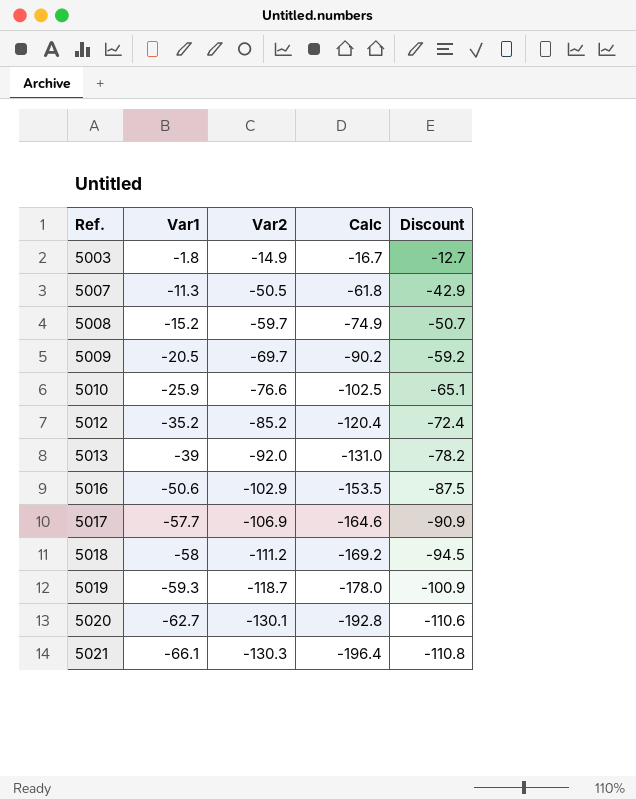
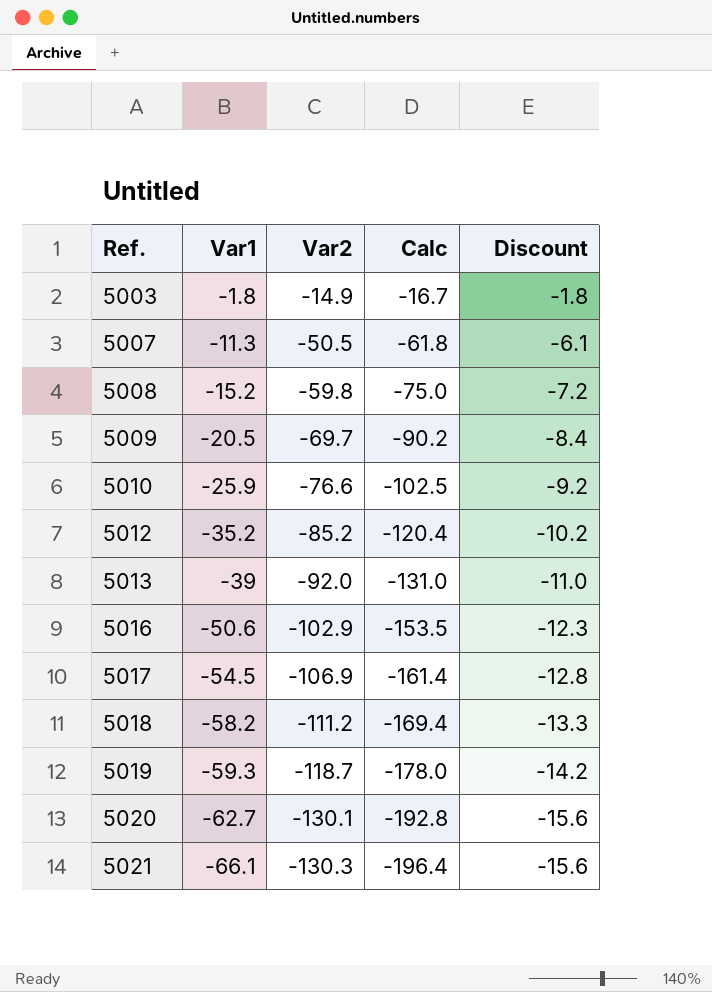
column Discount | formula: [Var2] * 0.85 -> [Var2] * 0.12
5008 | Var2: -59.7 -> -59.8
5008 | Calc: -74.9 -> -75.0
5017 | Var1: -57.7 -> -54.5
5017 | Calc: -164.6 -> -161.4
5018 | Var1: -58 -> -58.2
5018 | Calc: -169.2 -> -169.4

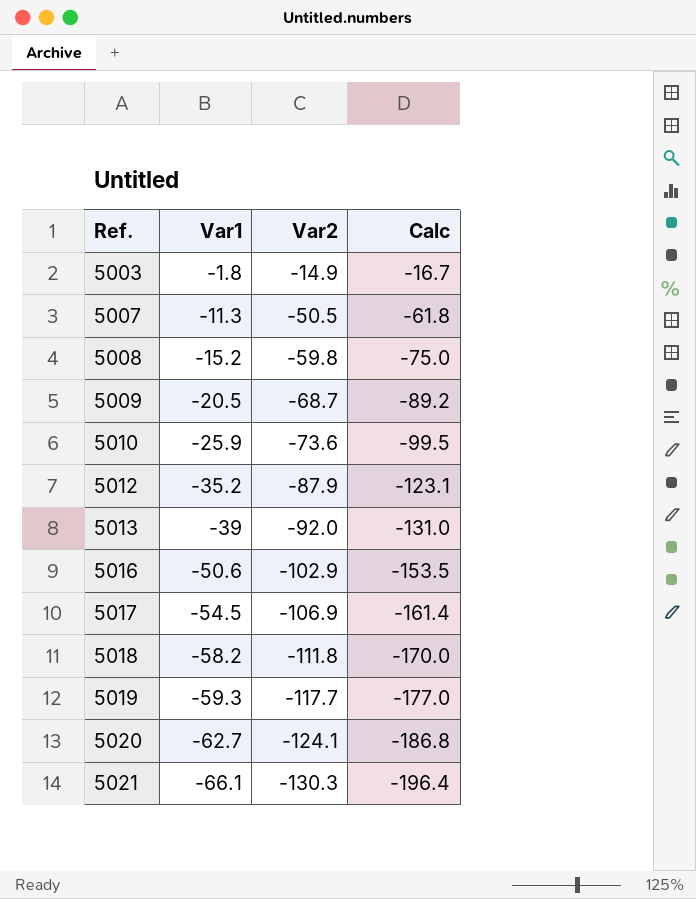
column Discount | formula: [Var2] * 0.12 -> none
5009 | Var2: -69.7 -> -68.7
5009 | Calc: -90.2 -> -89.2
5010 | Var2: -76.6 -> -73.6
5010 | Calc: -102.5 -> -99.5
5012 | Var2: -85.2 -> -87.9
5012 | Calc: -120.4 -> -123.1
5018 | Var2: -111.2 -> -111.8
5018 | Calc: -169.4 -> -170.0
5019 | Var2: -118.7 -> -117.7
5019 | Calc: -178.0 -> -177.0
5020 | Var2: -130.1 -> -124.1
5020 | Calc: -192.8 -> -186.8

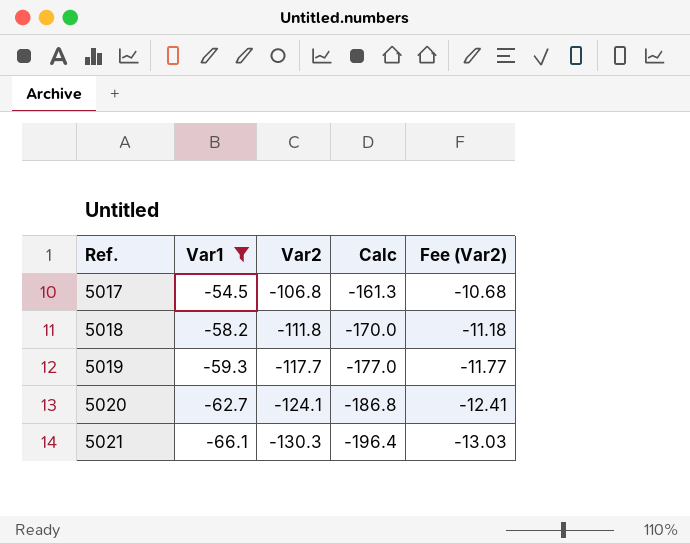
filter: none -> Var1 <= -54.5
column Fee (Var2) | formula: none -> [Var2] * 0.1
5017 | Var2: -106.9 -> -106.8
5017 | Calc: -161.4 -> -161.3

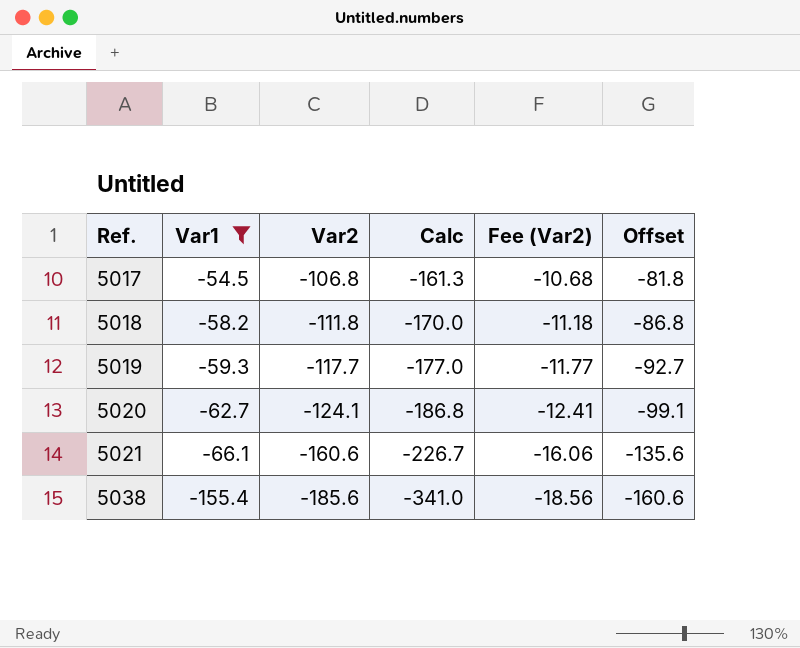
column Offset | formula: none -> [Var2] + 25
5021 | Var2: -130.3 -> -160.6
5021 | Calc: -196.4 -> -226.7
5021 | Fee (Var2): -13.03 -> -16.06
row 5038: none -> -155.4 | -185.6 | -341.0 | -18.56 | -160.6

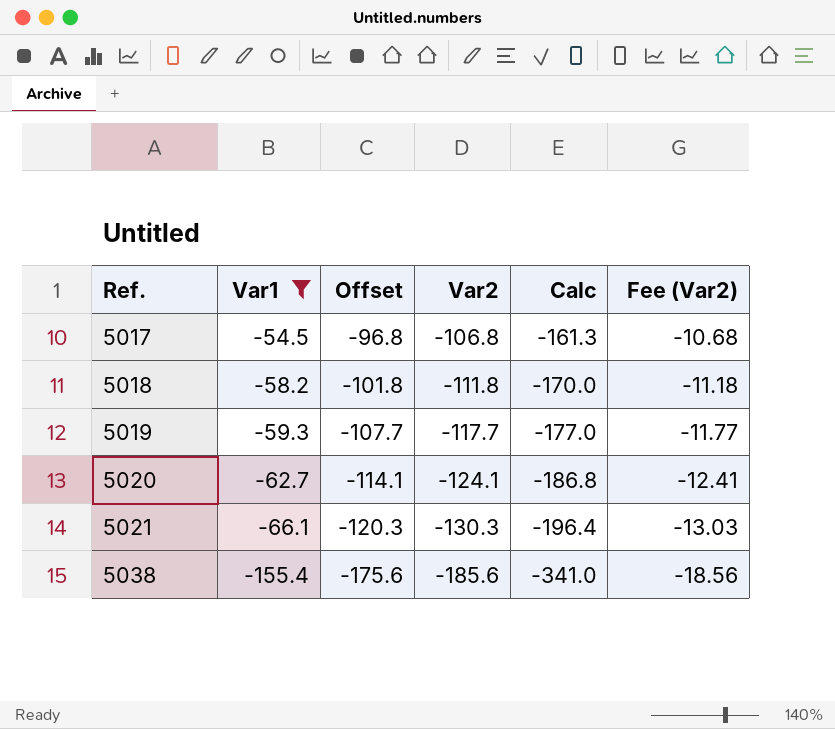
column Offset | formula: [Var2] + 25 -> [Var2] + 10
column Offset | position: 6 -> 3
5021 | Var2: -160.6 -> -130.3
5021 | Calc: -226.7 -> -196.4
5021 | Fee (Var2): -16.06 -> -13.03

